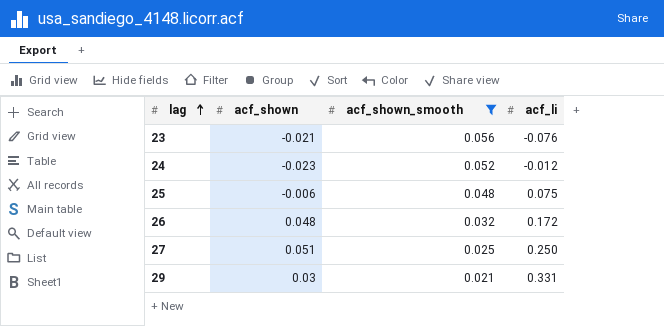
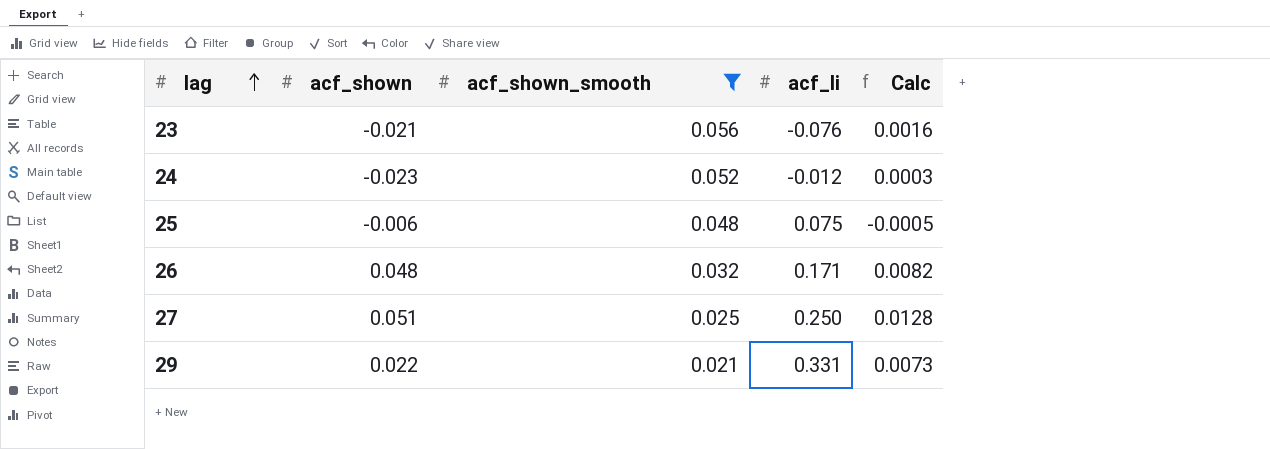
column Calc | formula: none -> [acf_shown] * [acf_li]
26 | acf_li: 0.172 -> 0.171
29 | acf_shown: 0.03 -> 0.022

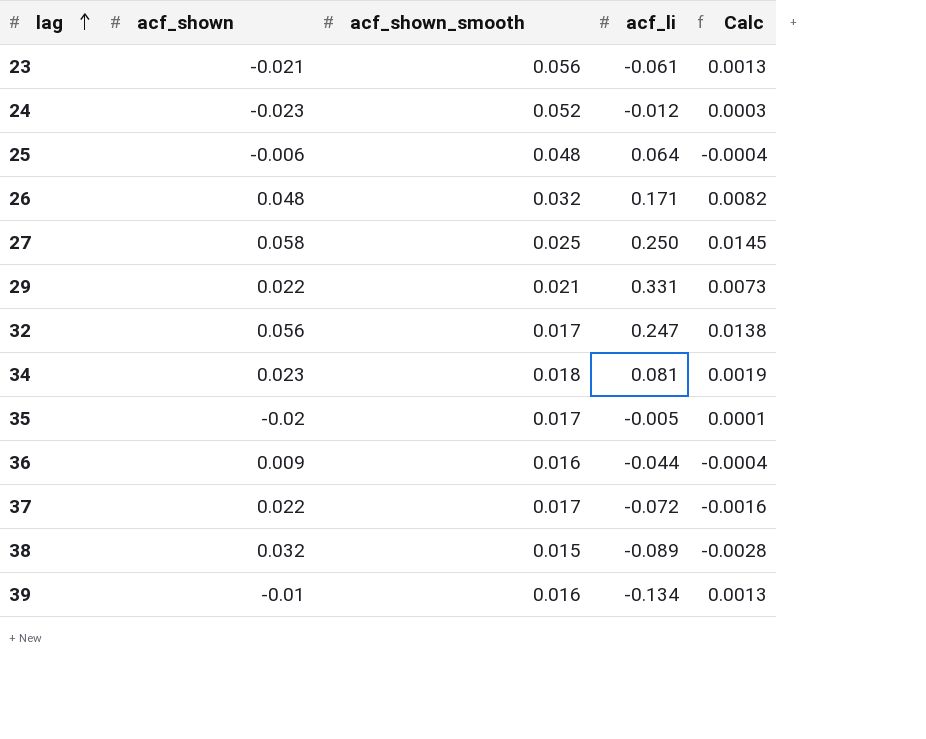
filter: acf_shown_smooth >= 0.021 -> none
23 | acf_li: -0.076 -> -0.061
23 | Calc: 0.0016 -> 0.0013
25 | acf_li: 0.075 -> 0.064
25 | Calc: -0.0005 -> -0.0004
27 | acf_shown: 0.051 -> 0.058
27 | Calc: 0.0128 -> 0.0145

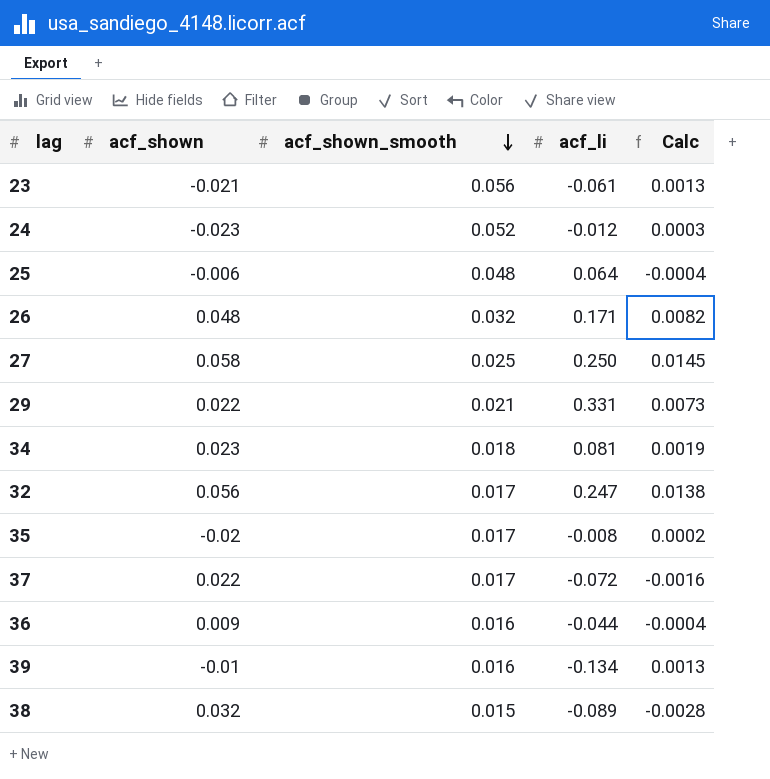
row order: lag ascending -> acf_shown_smooth descending
35 | acf_li: -0.005 -> -0.008
35 | Calc: 0.0001 -> 0.0002

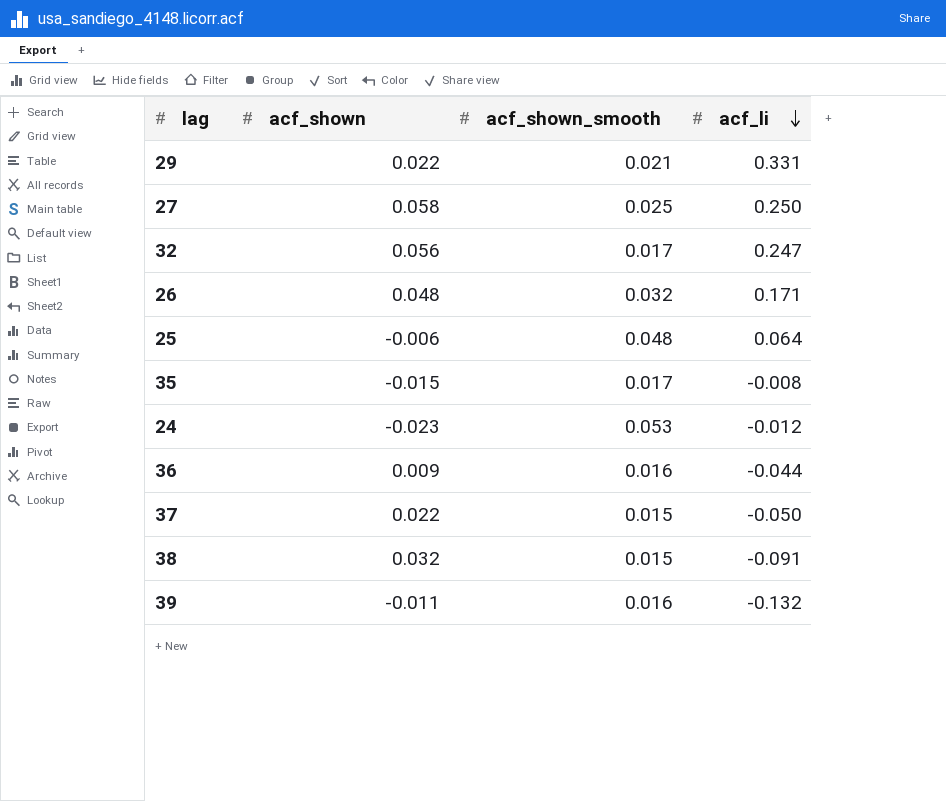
row order: acf_shown_smooth descending -> acf_li descending
column Calc | formula: [acf_shown] * [acf_li] -> none
row 23: -0.021 | 0.056 | -0.061 | 0.0013 -> none
row 34: 0.023 | 0.018 | 0.081 | 0.0019 -> none
35 | acf_shown: -0.02 -> -0.015
24 | acf_shown_smooth: 0.052 -> 0.053
37 | acf_shown_smooth: 0.017 -> 0.015
37 | acf_li: -0.072 -> -0.050
38 | acf_li: -0.089 -> -0.091
39 | acf_shown: -0.01 -> -0.011
39 | acf_li: -0.134 -> -0.132

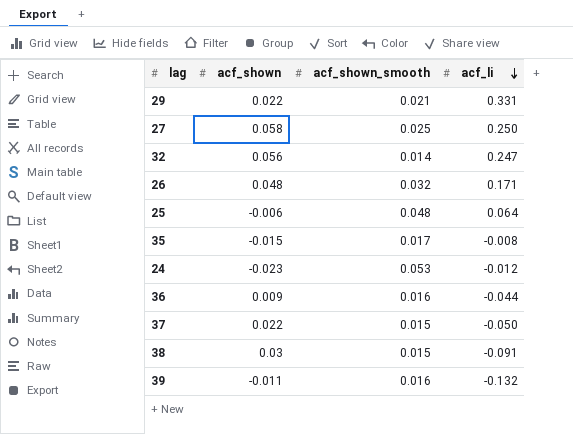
32 | acf_shown_smooth: 0.017 -> 0.014
38 | acf_shown: 0.032 -> 0.03

